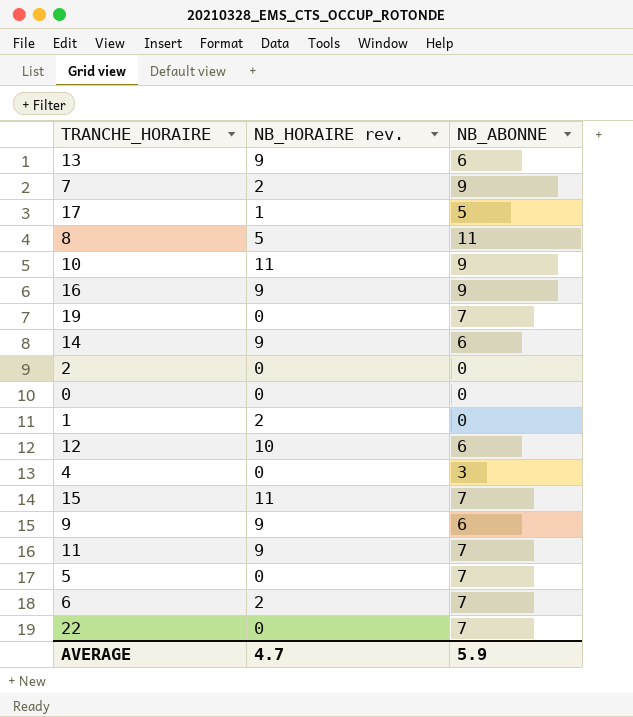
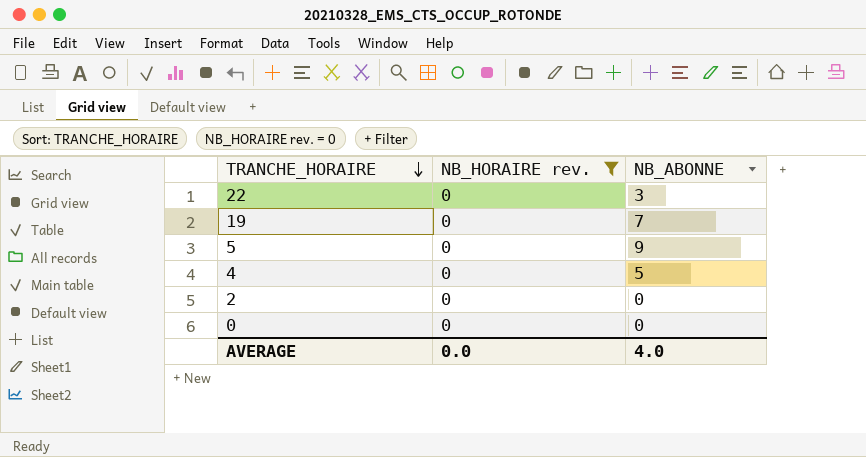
filter: none -> NB_HORAIRE rev. = 0
row order: none -> TRANCHE_HORAIRE descending
22 | NB_ABONNE: 7 -> 3
5 | NB_ABONNE: 7 -> 9
4 | NB_ABONNE: 3 -> 5
AVERAGE | NB_HORAIRE rev.: 4.7 -> 0.0
AVERAGE | NB_ABONNE: 5.9 -> 4.0

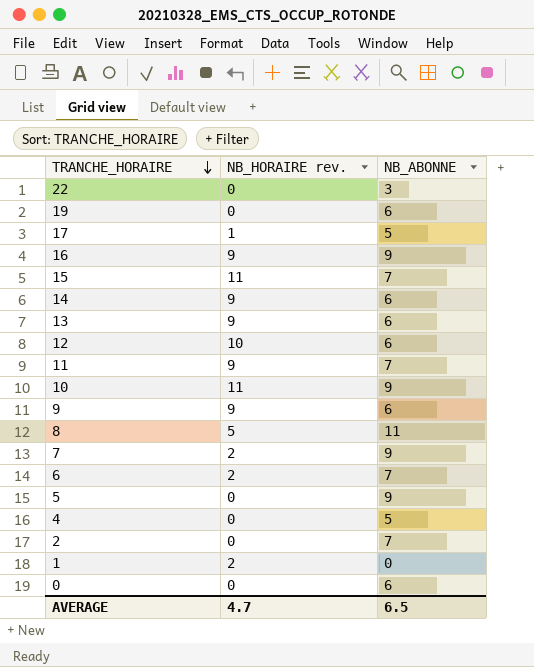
filter: NB_HORAIRE rev. = 0 -> none
19 | NB_ABONNE: 7 -> 6
2 | NB_ABONNE: 0 -> 7
0 | NB_ABONNE: 0 -> 6
AVERAGE | NB_HORAIRE rev.: 0.0 -> 4.7
AVERAGE | NB_ABONNE: 4.0 -> 6.5

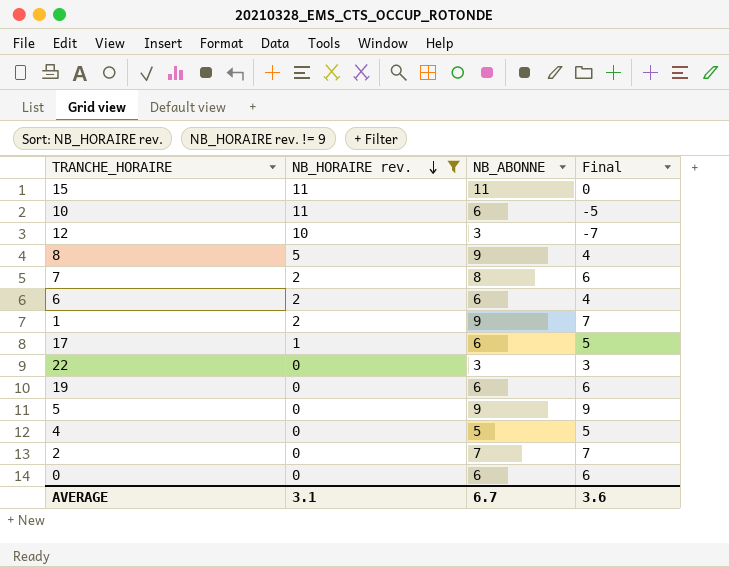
filter: none -> NB_HORAIRE rev. != 9
row order: TRANCHE_HORAIRE descending -> NB_HORAIRE rev. descending
column Final | formula: none -> [NB_ABONNE] - [NB_HORAIRE rev.]
15 | NB_ABONNE: 7 -> 11
10 | NB_ABONNE: 9 -> 6
12 | NB_ABONNE: 6 -> 3
8 | NB_ABONNE: 11 -> 9
7 | NB_ABONNE: 9 -> 8
6 | NB_ABONNE: 7 -> 6
1 | NB_ABONNE: 0 -> 9
17 | NB_ABONNE: 5 -> 6
AVERAGE | NB_HORAIRE rev.: 4.7 -> 3.1
AVERAGE | NB_ABONNE: 6.5 -> 6.7

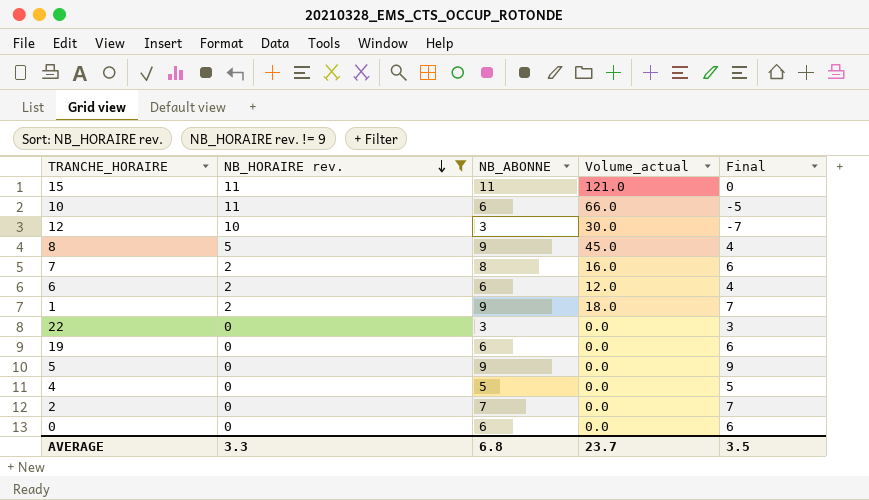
column Volume_actual | formula: none -> [NB_HORAIRE rev.] * [NB_ABONNE]
row 17: 1 | 6 | 5 -> none
AVERAGE | NB_HORAIRE rev.: 3.1 -> 3.3
AVERAGE | NB_ABONNE: 6.7 -> 6.8
AVERAGE | Final: 3.6 -> 3.5

